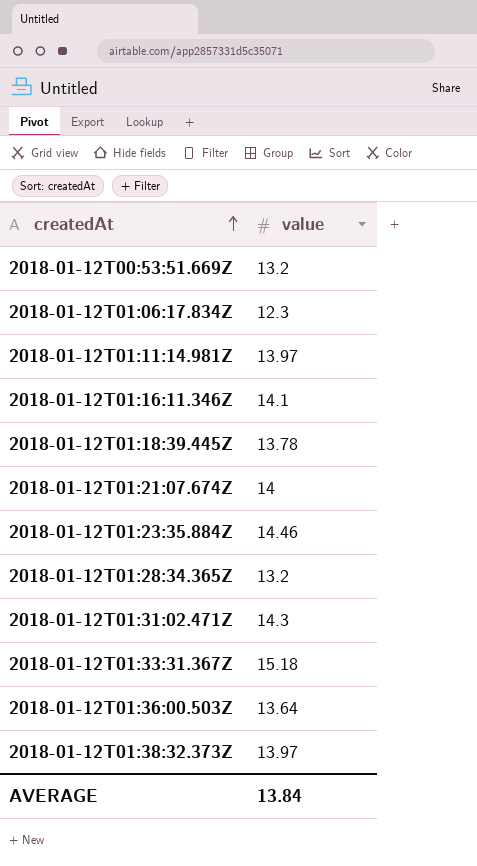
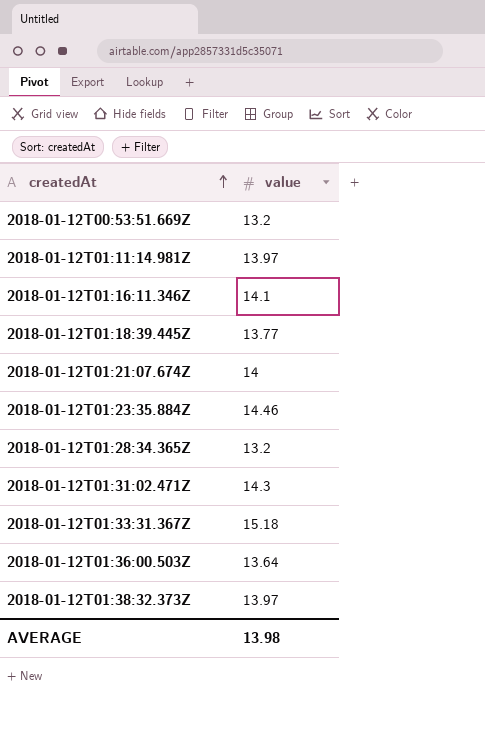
row 2018-01-12T01:06:17.834Z: 12.3 -> none
2018-01-12T01:18:39.445Z | value: 13.78 -> 13.77
AVERAGE | value: 13.84 -> 13.98

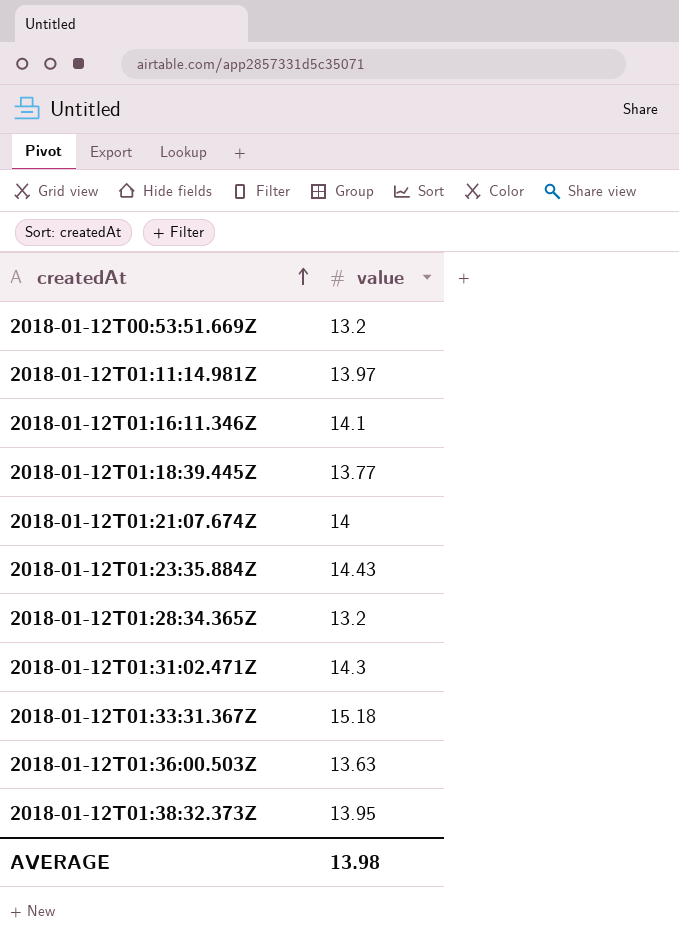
2018-01-12T01:23:35.884Z | value: 14.46 -> 14.43
2018-01-12T01:36:00.503Z | value: 13.64 -> 13.63
2018-01-12T01:38:32.373Z | value: 13.97 -> 13.95

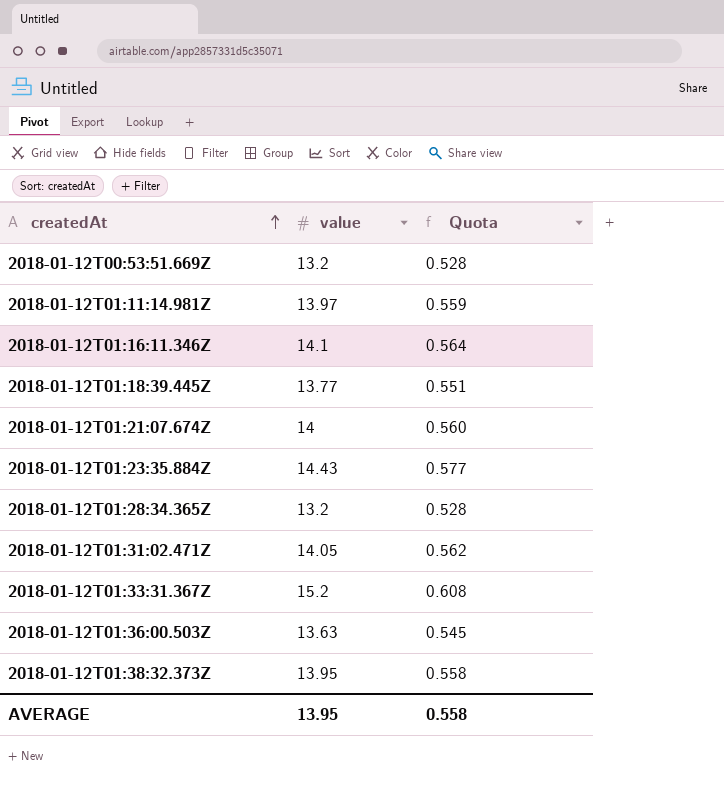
column Quota | formula: none -> [value] * 0.04
2018-01-12T01:31:02.471Z | value: 14.3 -> 14.05
2018-01-12T01:33:31.367Z | value: 15.18 -> 15.2
AVERAGE | value: 13.98 -> 13.95

